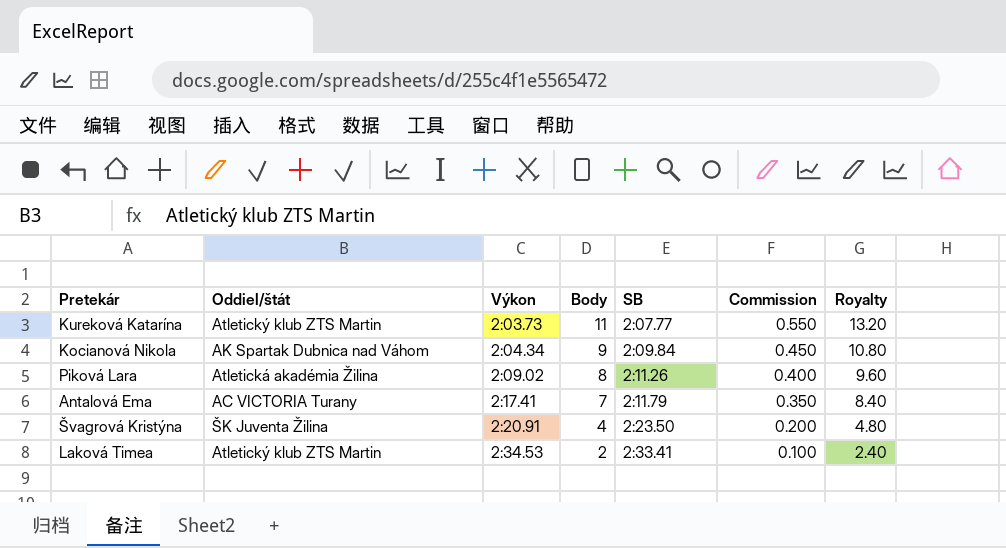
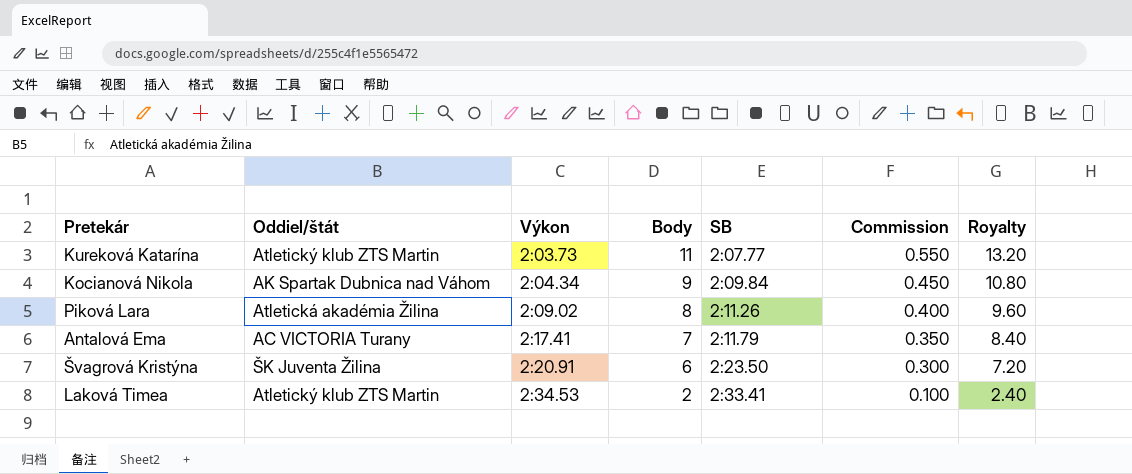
Švagrová Kristýna | Body: 4 -> 6
Švagrová Kristýna | Commission: 0.200 -> 0.300
Švagrová Kristýna | Royalty: 4.80 -> 7.20

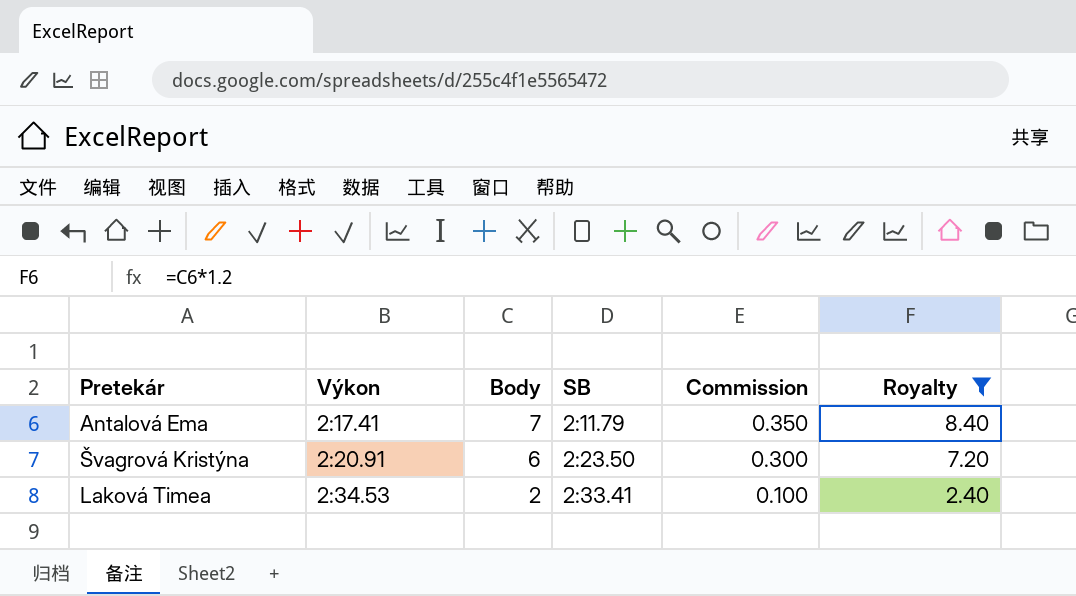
filter: none -> Royalty <= 8.40
column Oddiel/štát | position: 2 -> none

